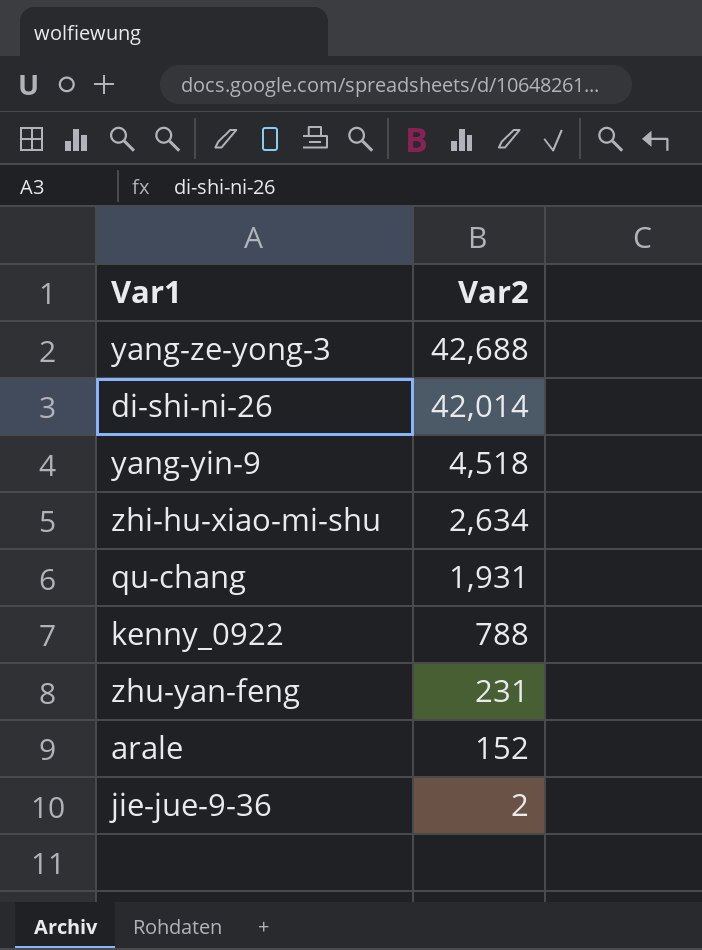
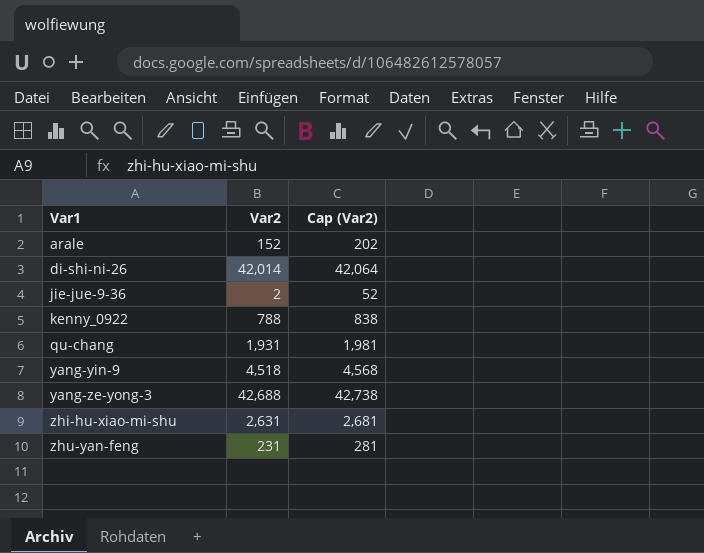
row order: Var2 descending -> Var1 ascending
column Cap (Var2) | formula: none -> [Var2] + 50
zhi-hu-xiao-mi-shu | Var2: 2,634 -> 2,631

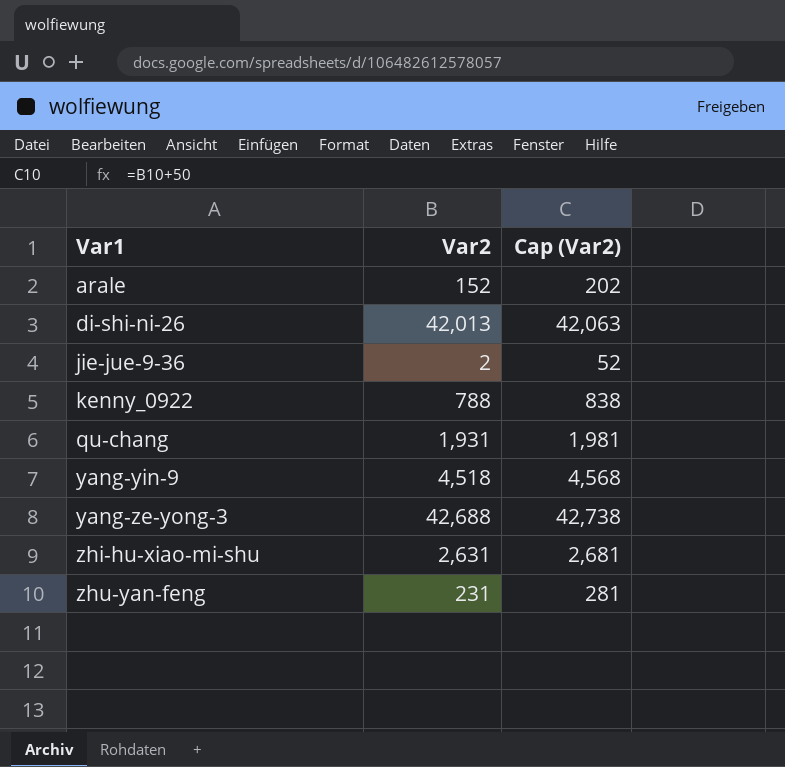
di-shi-ni-26 | Var2: 42,014 -> 42,013
di-shi-ni-26 | Cap (Var2): 42,064 -> 42,063

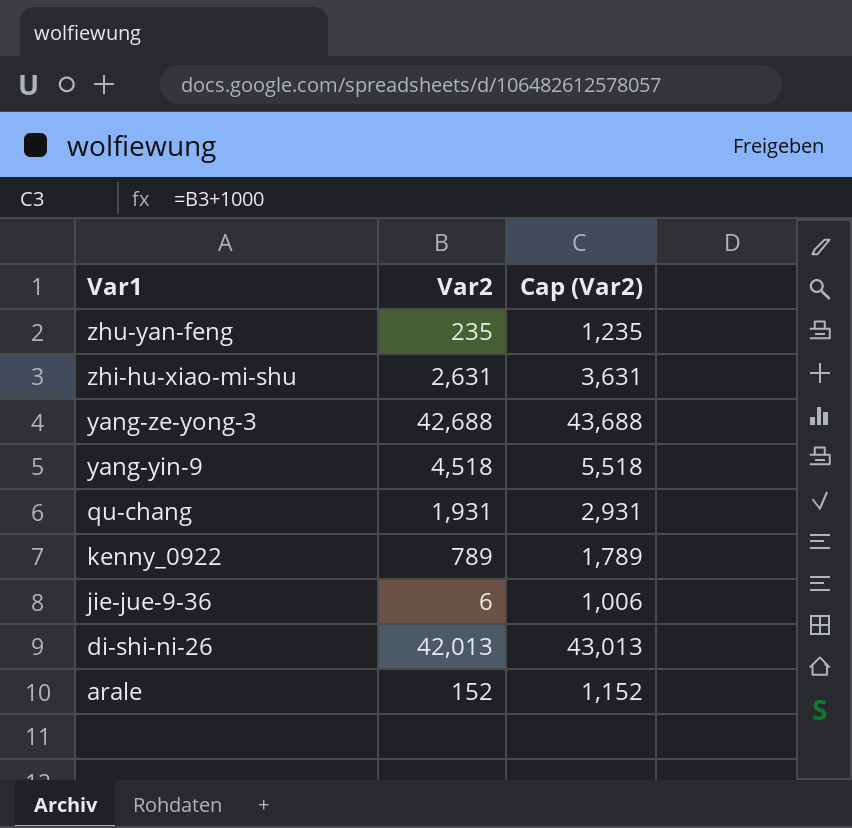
row order: Var1 ascending -> Var1 descending
column Cap (Var2) | formula: [Var2] + 50 -> [Var2] + 1000
zhu-yan-feng | Var2: 231 -> 235
kenny_0922 | Var2: 788 -> 789
jie-jue-9-36 | Var2: 2 -> 6

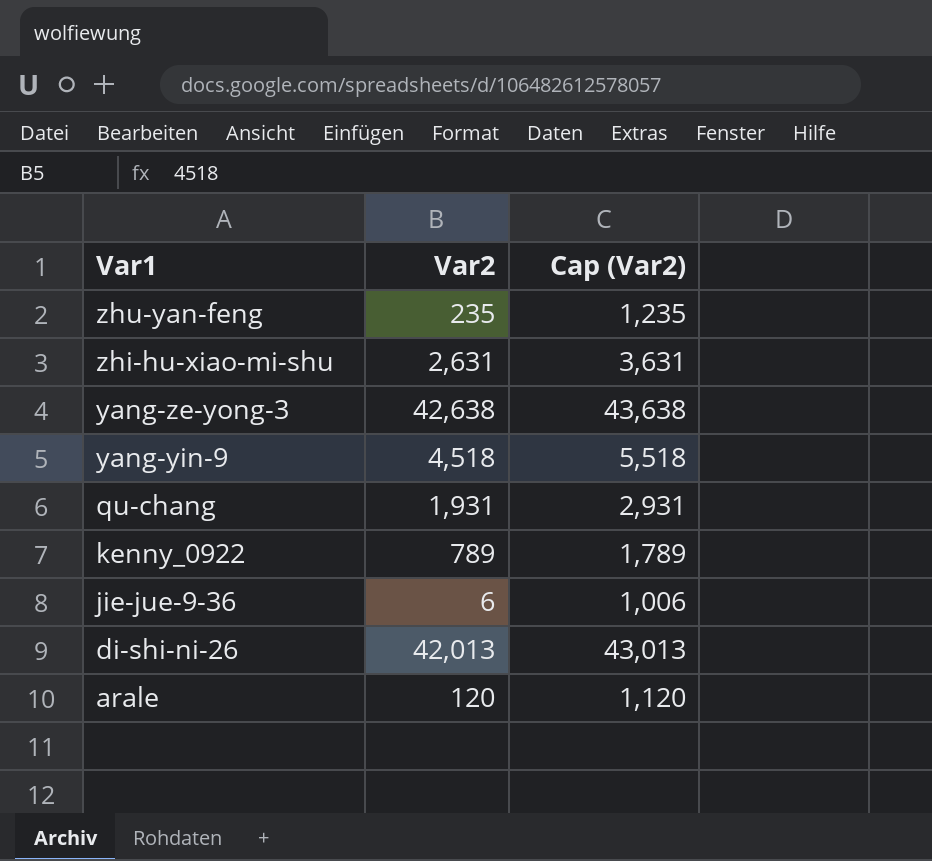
yang-ze-yong-3 | Var2: 42,688 -> 42,638
yang-ze-yong-3 | Cap (Var2): 43,688 -> 43,638
arale | Var2: 152 -> 120
arale | Cap (Var2): 1,152 -> 1,120

